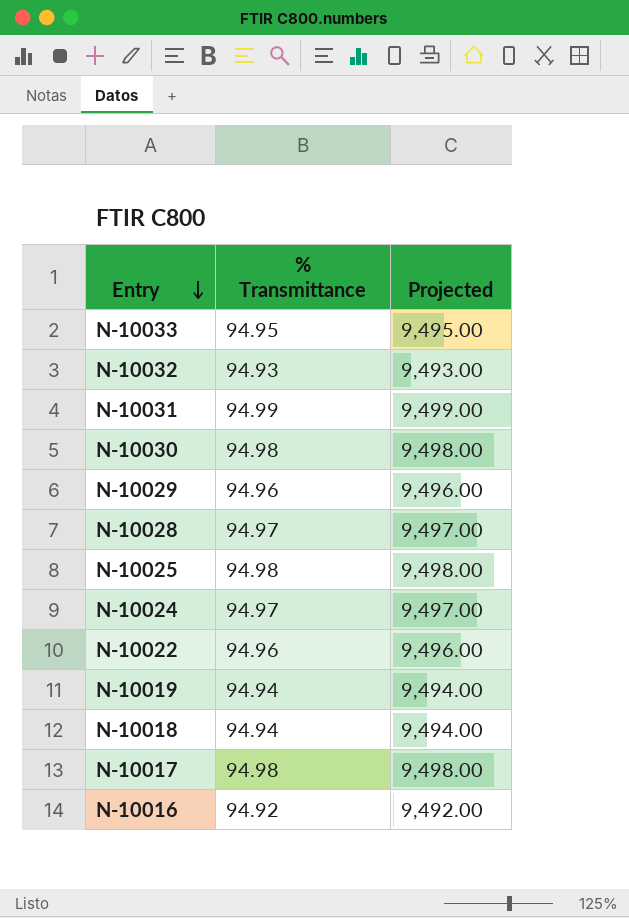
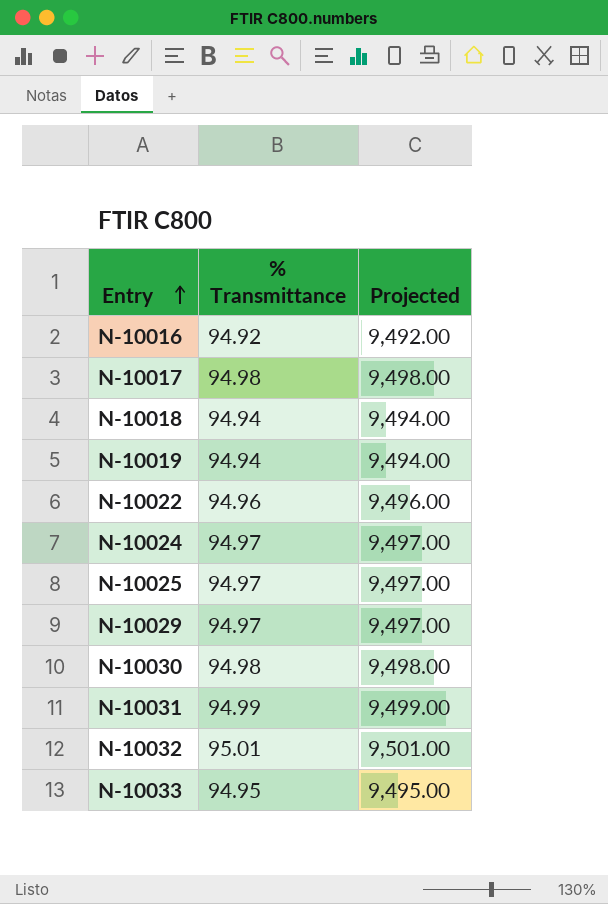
row order: Entry descending -> Entry ascending
row N-10028: 94.97 | 9,497.00 -> none
N-10025 | % Transmittance: 94.98 -> 94.97
N-10025 | Projected: 9,498.00 -> 9,497.00
N-10029 | % Transmittance: 94.96 -> 94.97
N-10029 | Projected: 9,496.00 -> 9,497.00
N-10032 | % Transmittance: 94.93 -> 95.01
N-10032 | Projected: 9,493.00 -> 9,501.00

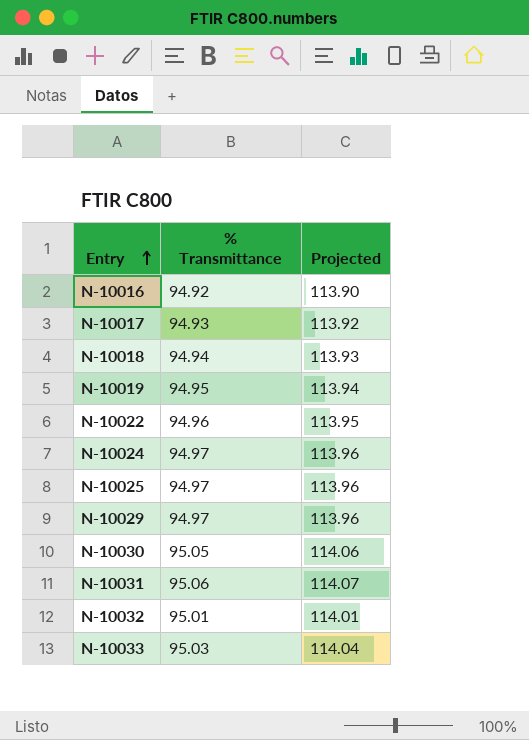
column Projected | formula: [% Transmittance] * 100 -> [% Transmittance] * 1.2
N-10017 | % Transmittance: 94.98 -> 94.93
N-10019 | % Transmittance: 94.94 -> 94.95
N-10030 | % Transmittance: 94.98 -> 95.05
N-10031 | % Transmittance: 94.99 -> 95.06
N-10033 | % Transmittance: 94.95 -> 95.03

